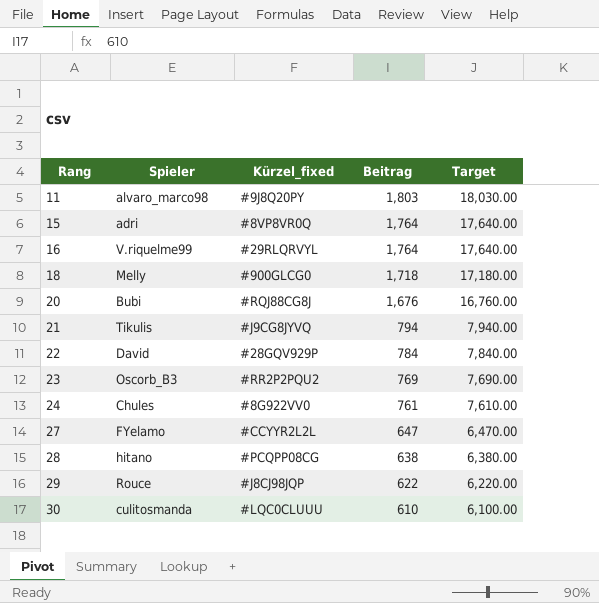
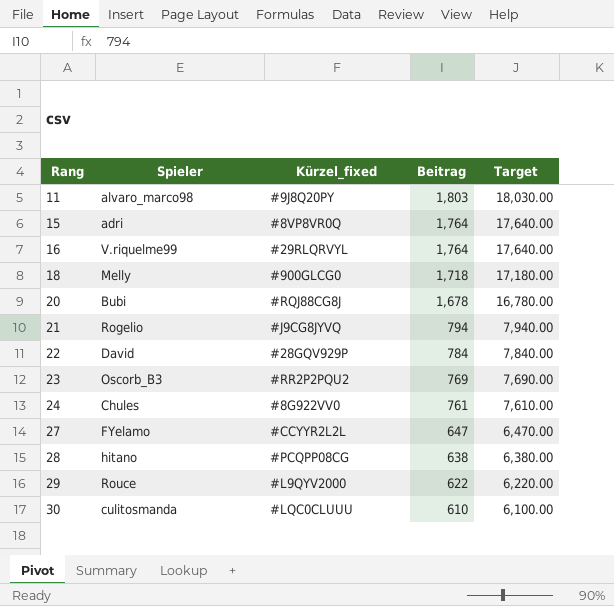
20 | Beitrag: 1,676 -> 1,678
20 | Target: 16,760.00 -> 16,780.00
21 | Spieler: Tikulis -> Rogelio
29 | Kürzel_fixed: #J8CJ98JQP -> #L9QYV2000

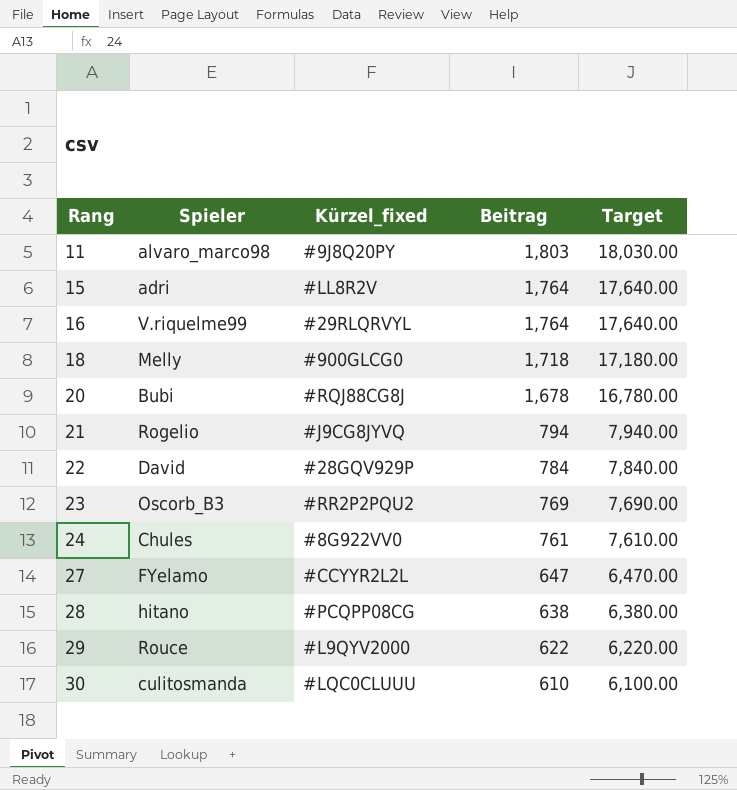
15 | Kürzel_fixed: #8VP8VR0Q -> #LL8R2V

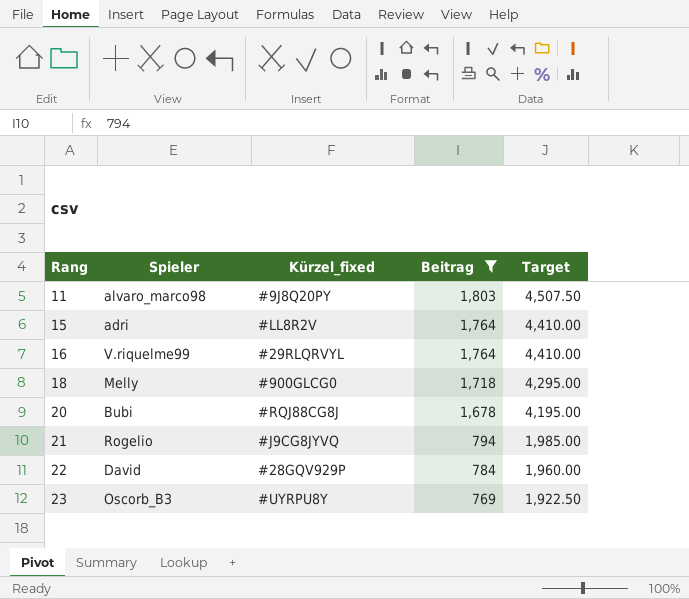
filter: none -> Beitrag >= 769
column Target | formula: [Beitrag] * 10 -> [Beitrag] * 2.5
23 | Kürzel_fixed: #RR2P2PQU2 -> #UYRPU8Y

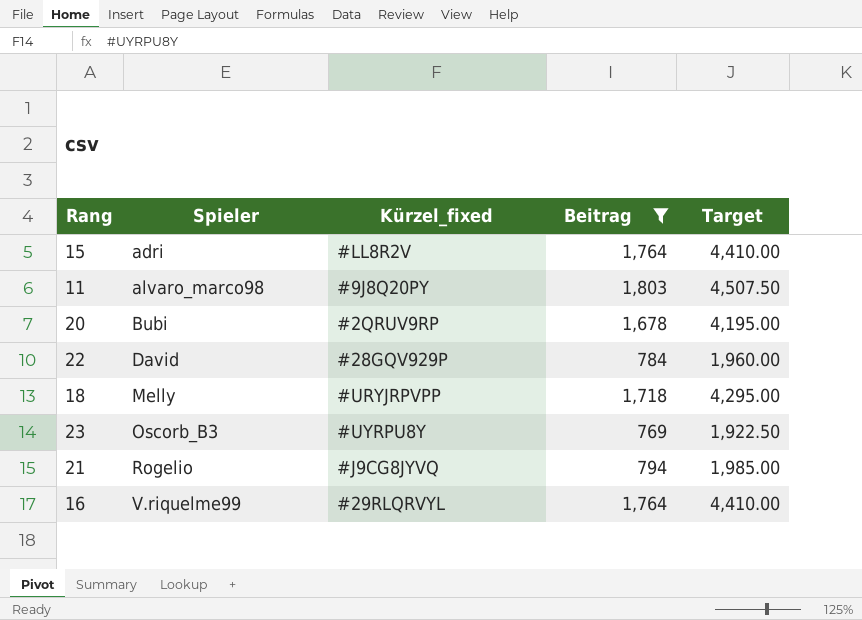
row order: Rang ascending -> Spieler ascending
20 | Kürzel_fixed: #RQJ88CG8J -> #2QRUV9RP
18 | Kürzel_fixed: #900GLCG0 -> #URYJRPVPP

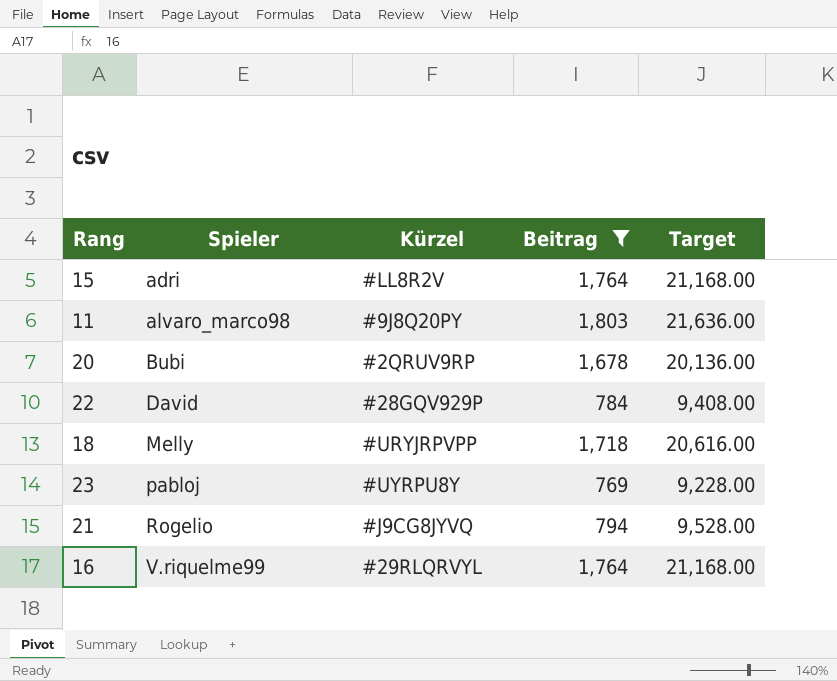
column name: Kürzel_fixed -> Kürzel
column Target | formula: [Beitrag] * 2.5 -> [Beitrag] * 12
23 | Spieler: Oscorb_B3 -> pabloj

